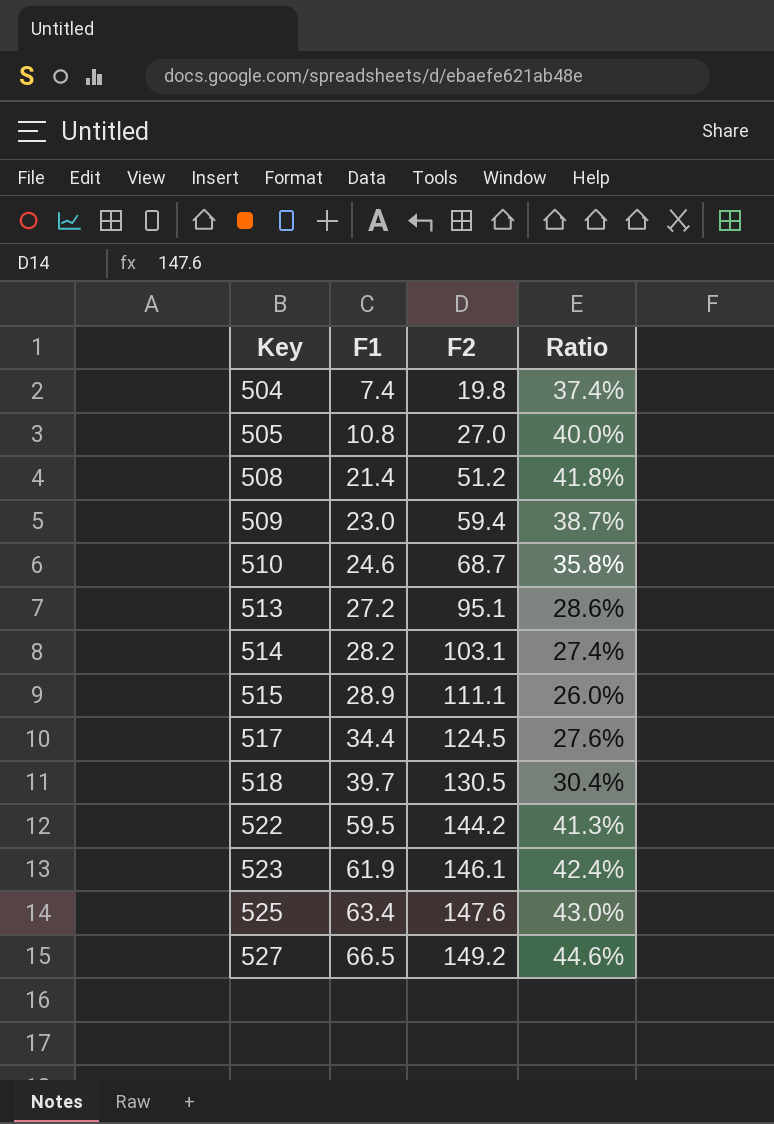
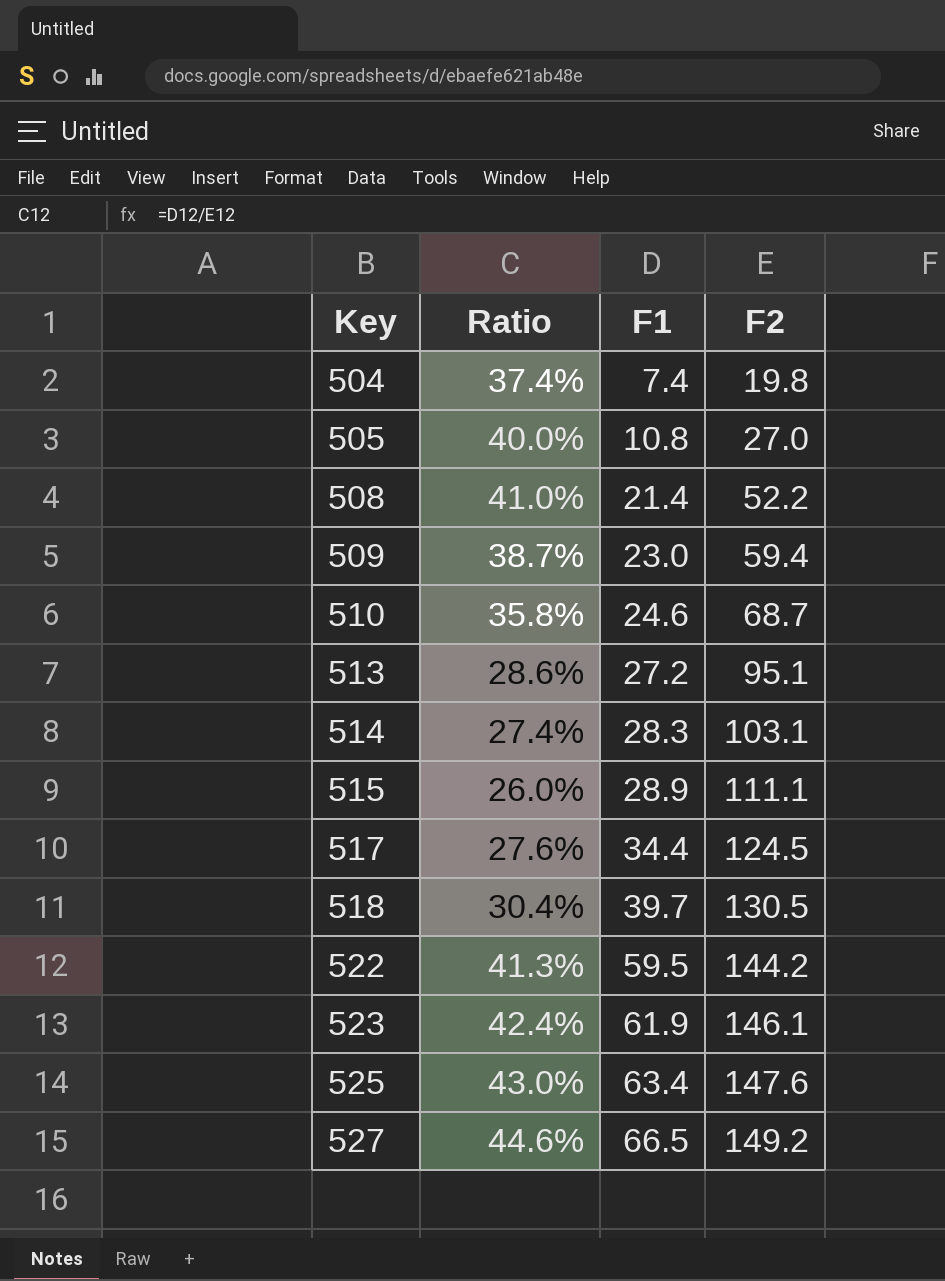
column Ratio | position: 4 -> 2
508 | Ratio: 41.8% -> 41.0%
508 | F2: 51.2 -> 52.2
514 | F1: 28.2 -> 28.3

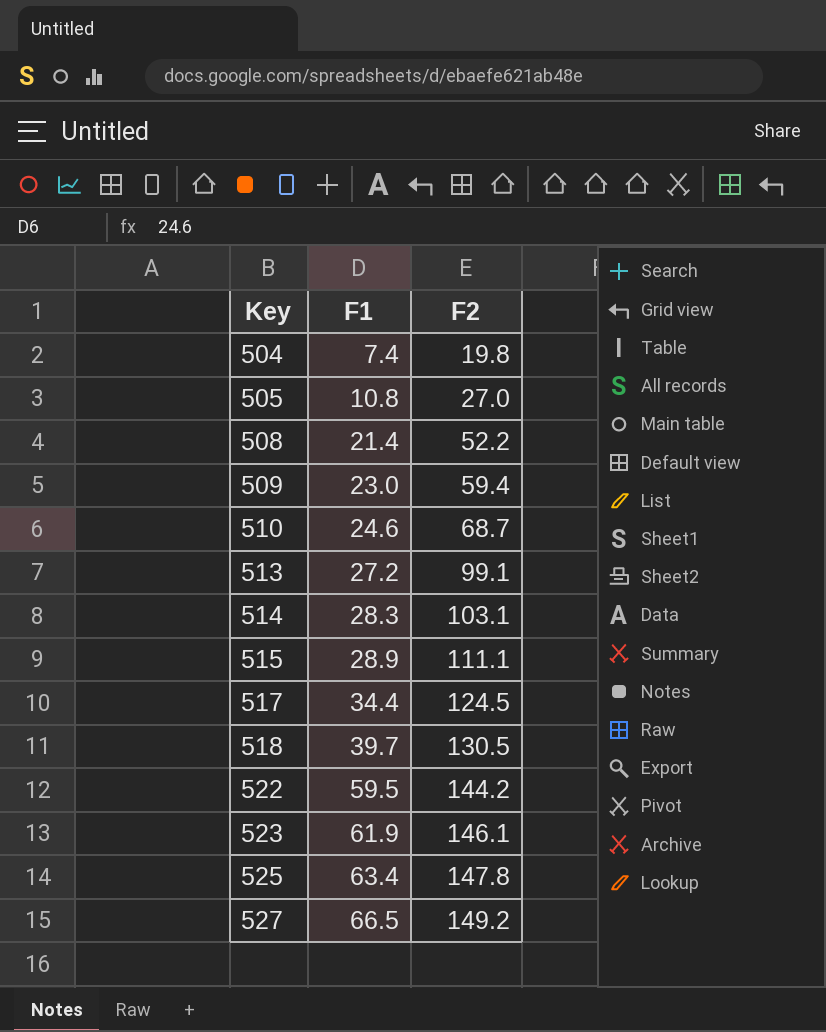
column Ratio | formula: [F1] / [F2] -> none
513 | F2: 95.1 -> 99.1
525 | F2: 147.6 -> 147.8

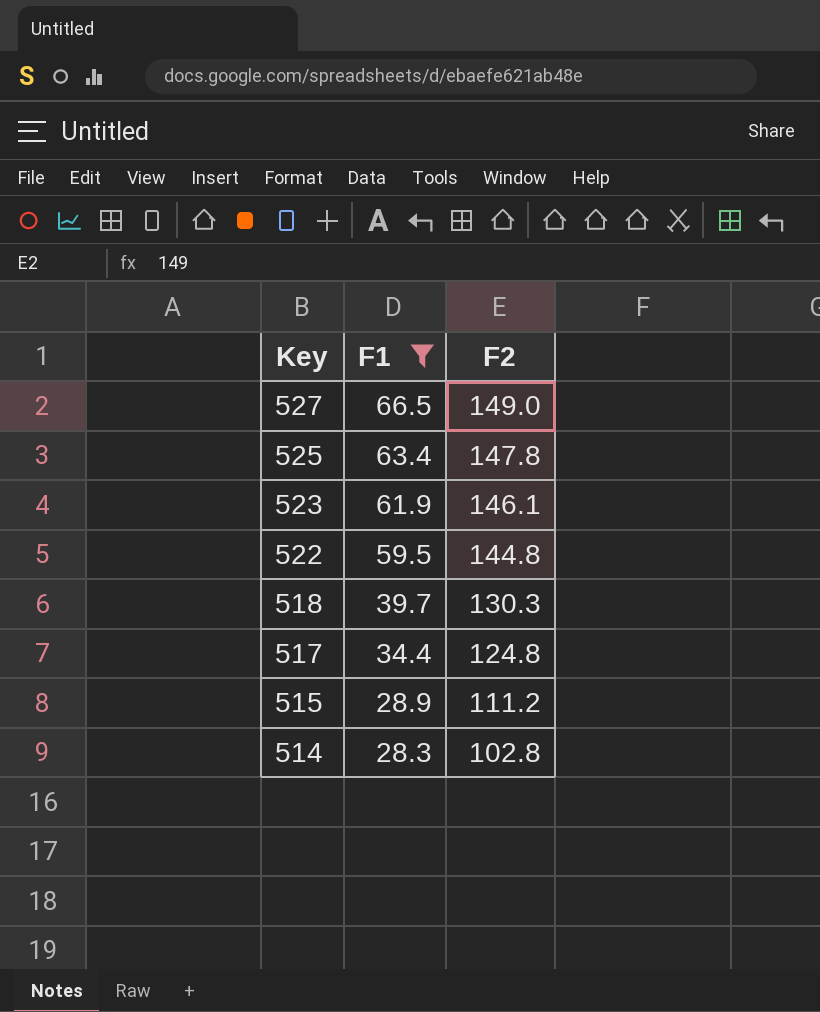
filter: none -> F1 >= 28.3
row order: Key ascending -> Key descending
527 | F2: 149.2 -> 149.0
522 | F2: 144.2 -> 144.8
518 | F2: 130.5 -> 130.3
517 | F2: 124.5 -> 124.8
515 | F2: 111.1 -> 111.2
514 | F2: 103.1 -> 102.8

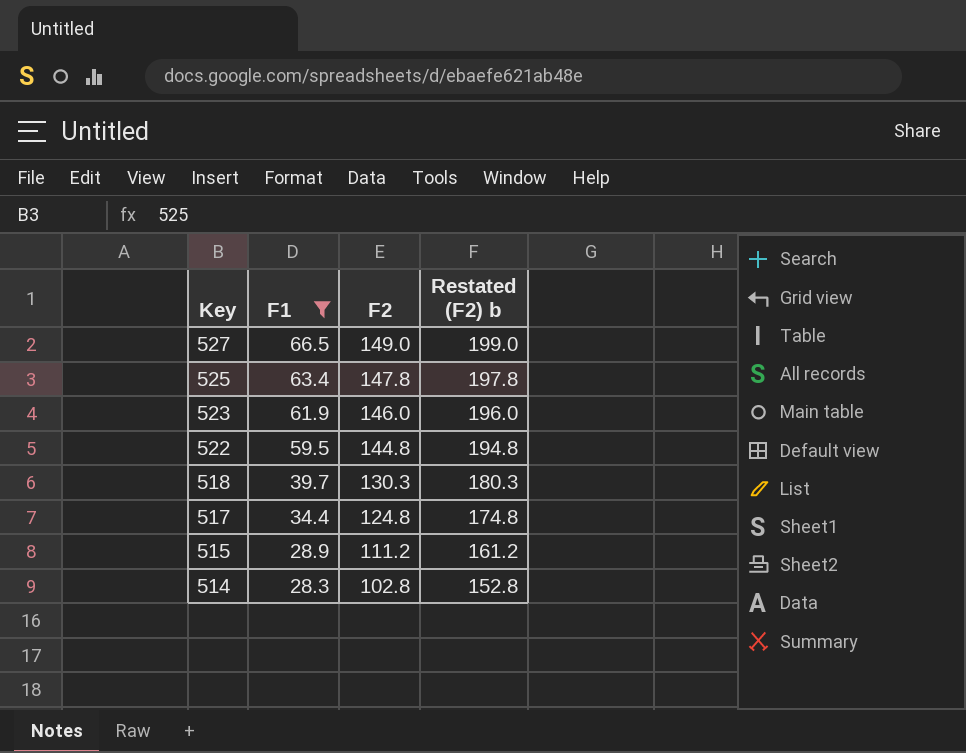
column Restated (F2) b | formula: none -> [F2] + 50
523 | F2: 146.1 -> 146.0

